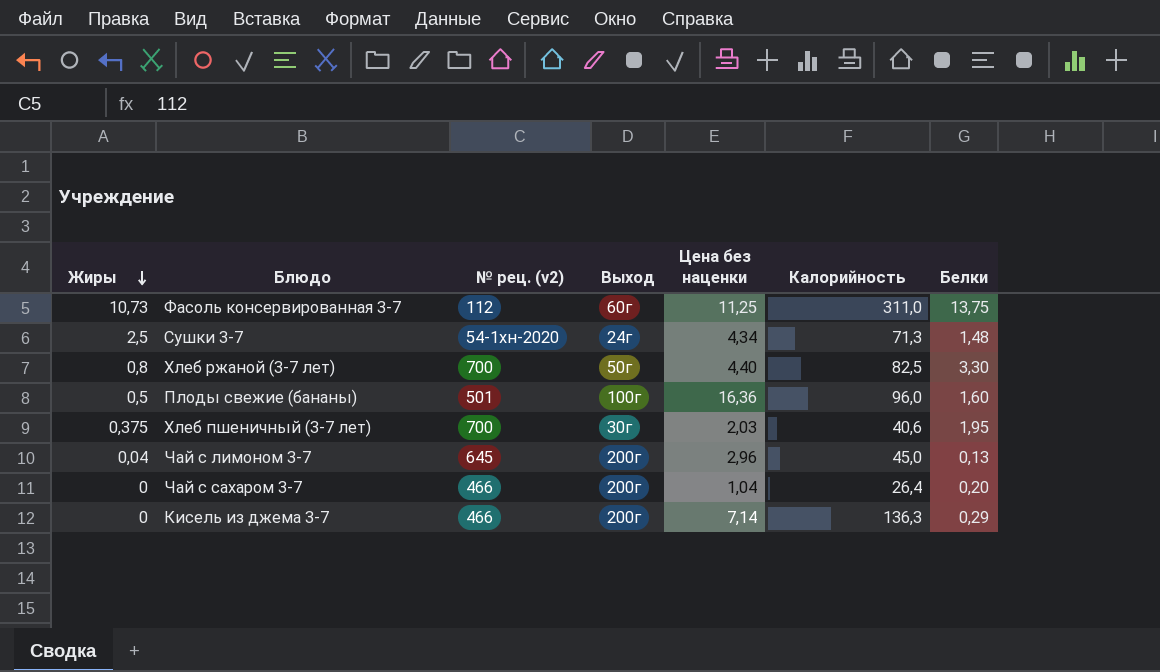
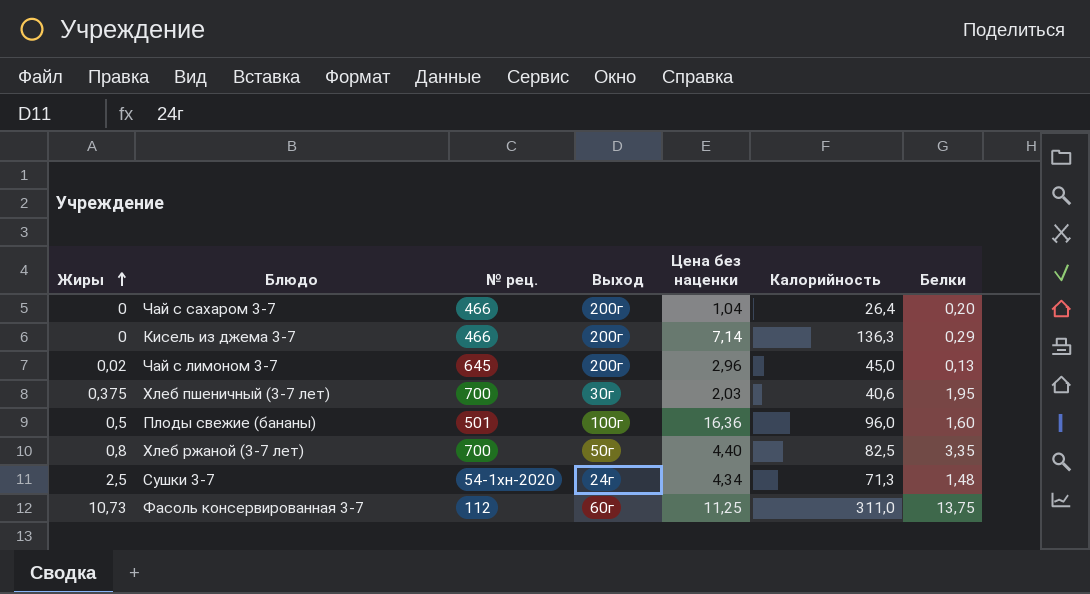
row order: Жиры descending -> Жиры ascending
column name: № рец. (v2) -> № рец.
Чай с лимоном 3-7 | Жиры: 0,04 -> 0,02
Хлеб ржаной (3-7 лет) | Белки: 3,30 -> 3,35

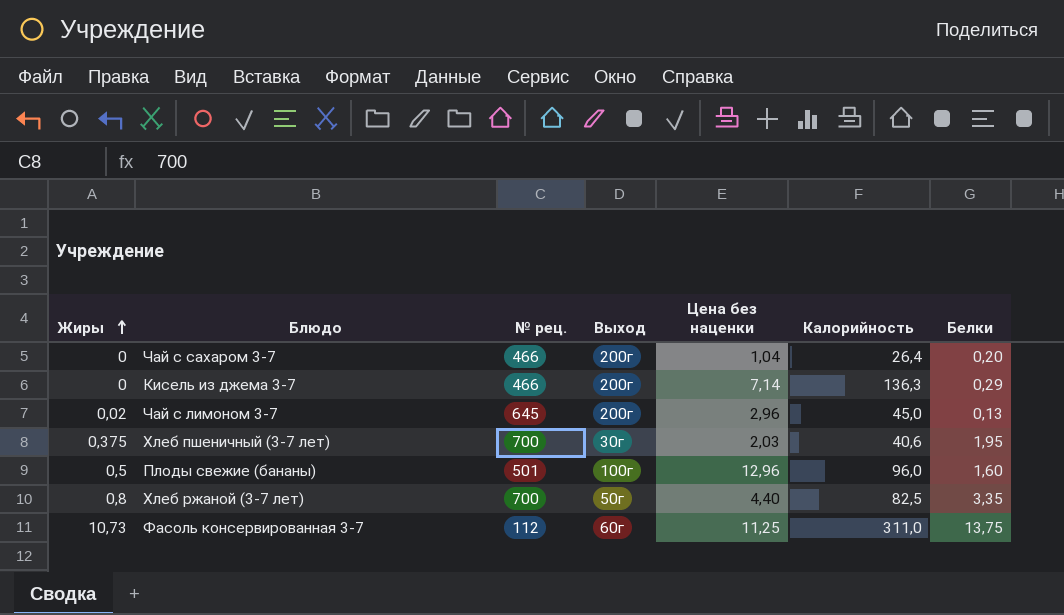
row Сушки 3-7: 2,5 | 54-1хн-2020 | 24г | 4,34 | 71,3 | 1,48 -> none
Плоды свежие (бананы) | Цена без наценки: 16,36 -> 12,96

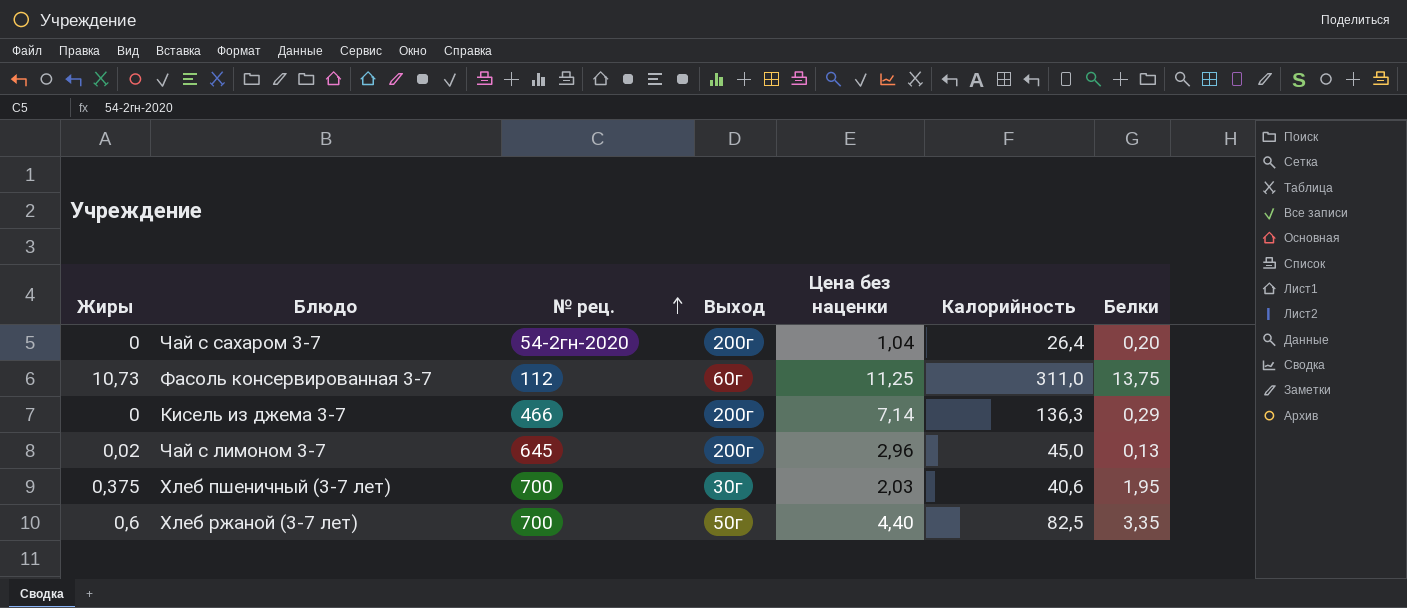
row order: Жиры ascending -> № рец. ascending
row Плоды свежие (бананы): 0,5 | 501 | 100г | 12,96 | 96,0 | 1,60 -> none
Чай с сахаром 3-7 | № рец.: 466 -> 54-2гн-2020
Хлеб ржаной (3-7 лет) | Жиры: 0,8 -> 0,6

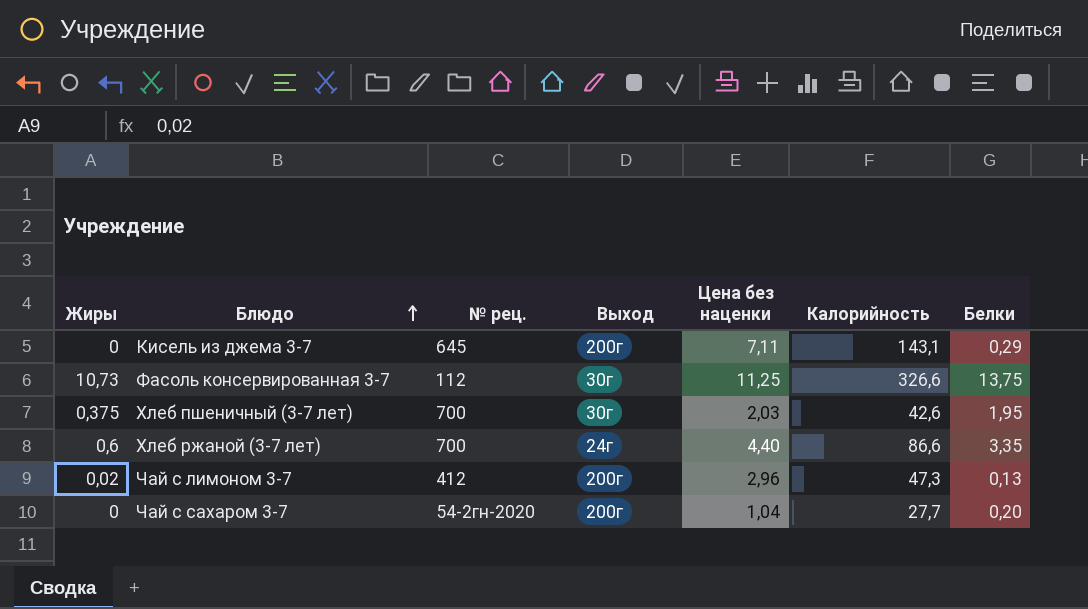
row order: № рец. ascending -> Блюдо ascending
Кисель из джема 3-7 | № рец.: 466 -> 645
Кисель из джема 3-7 | Цена без наценки: 7,14 -> 7,11
Кисель из джема 3-7 | Калорийность: 136,3 -> 143,1
Фасоль консервированная 3-7 | Выход: 60г -> 30г
Фасоль консервированная 3-7 | Калорийность: 311,0 -> 326,6
Хлеб пшеничный (3-7 лет) | Калорийность: 40,6 -> 42,6
Хлеб ржаной (3-7 лет) | Выход: 50г -> 24г
Хлеб ржаной (3-7 лет) | Калорийность: 82,5 -> 86,6
Чай с лимоном 3-7 | № рец.: 645 -> 412
Чай с лимоном 3-7 | Калорийность: 45,0 -> 47,3
Чай с сахаром 3-7 | Калорийность: 26,4 -> 27,7

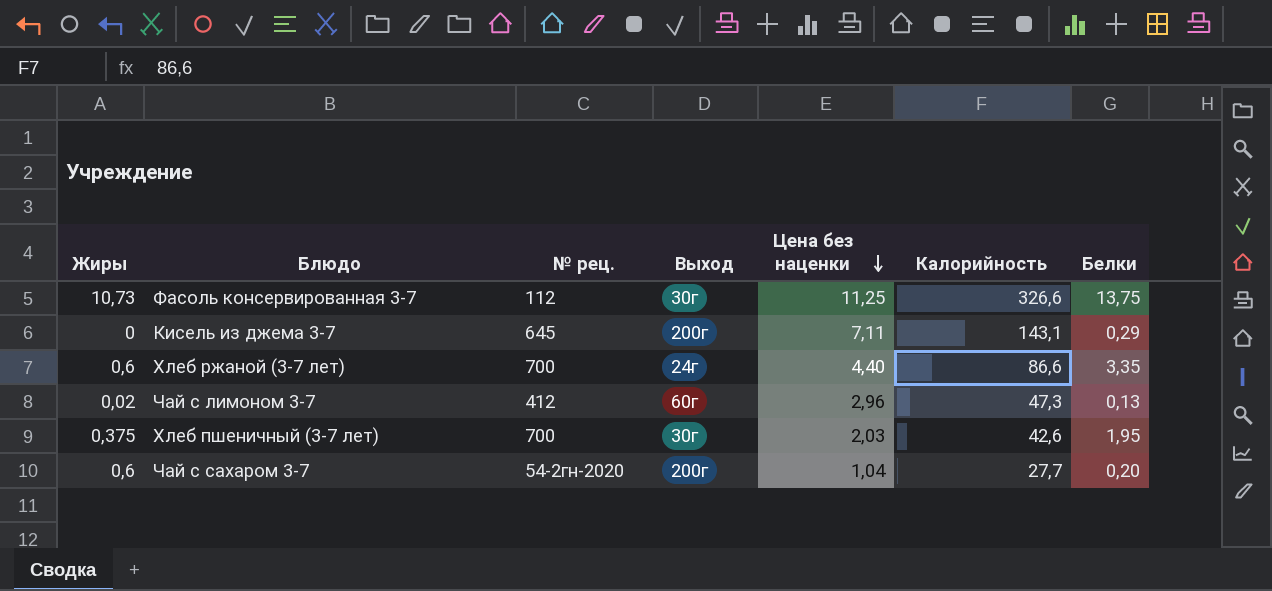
row order: Блюдо ascending -> Цена без наценки descending
Чай с лимоном 3-7 | Выход: 200г -> 60г
Чай с сахаром 3-7 | Жиры: 0 -> 0,6

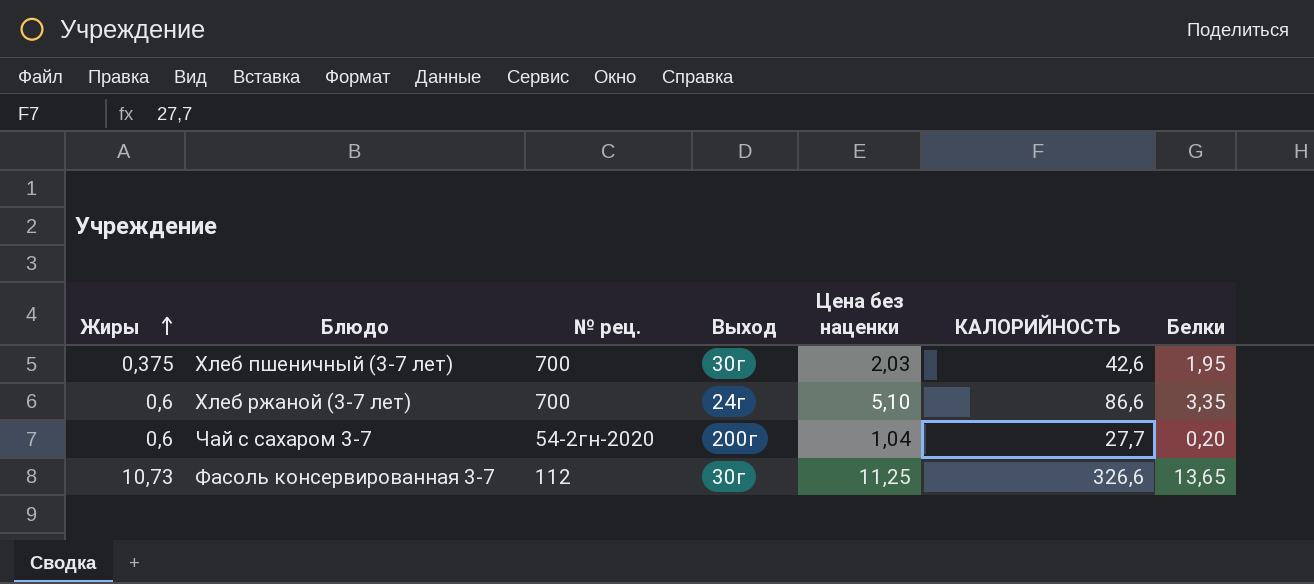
row order: Цена без наценки descending -> Жиры ascending
column name: Калорийность -> КАЛОРИЙНОСТЬ
row Кисель из джема 3-7: 0 | 645 | 200г | 7,11 | 143,1 | 0,29 -> none
row Чай с лимоном 3-7: 0,02 | 412 | 60г | 2,96 | 47,3 | 0,13 -> none
Хлеб ржаной (3-7 лет) | Цена без наценки: 4,40 -> 5,10
Фасоль консервированная 3-7 | Белки: 13,75 -> 13,65

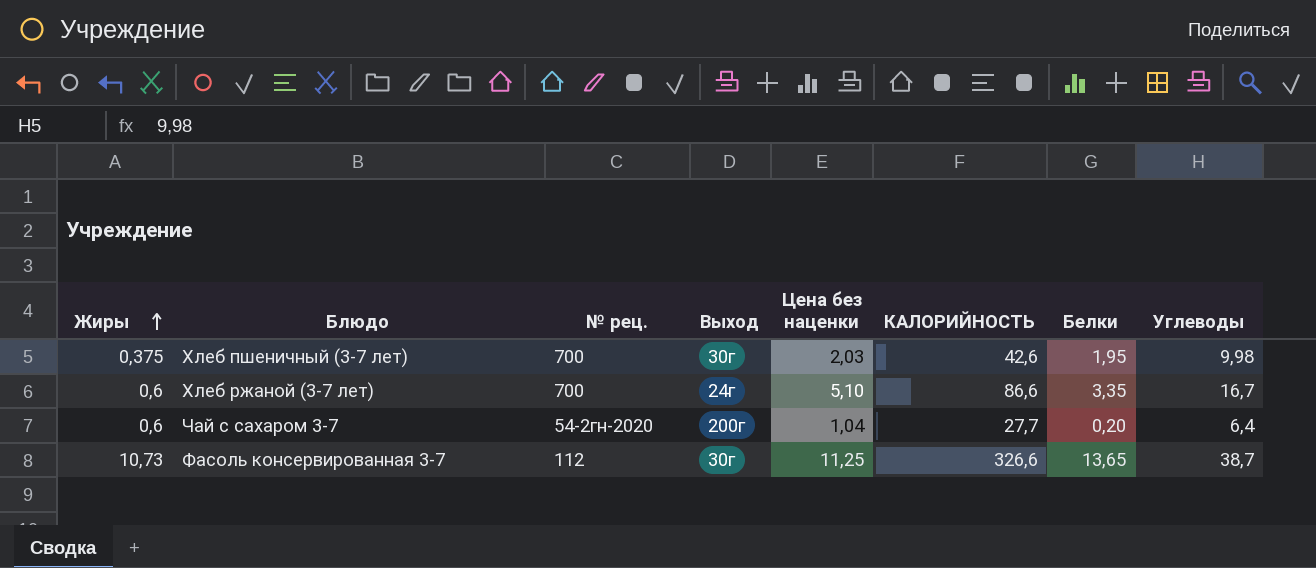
column Углеводы | position: none -> 8

